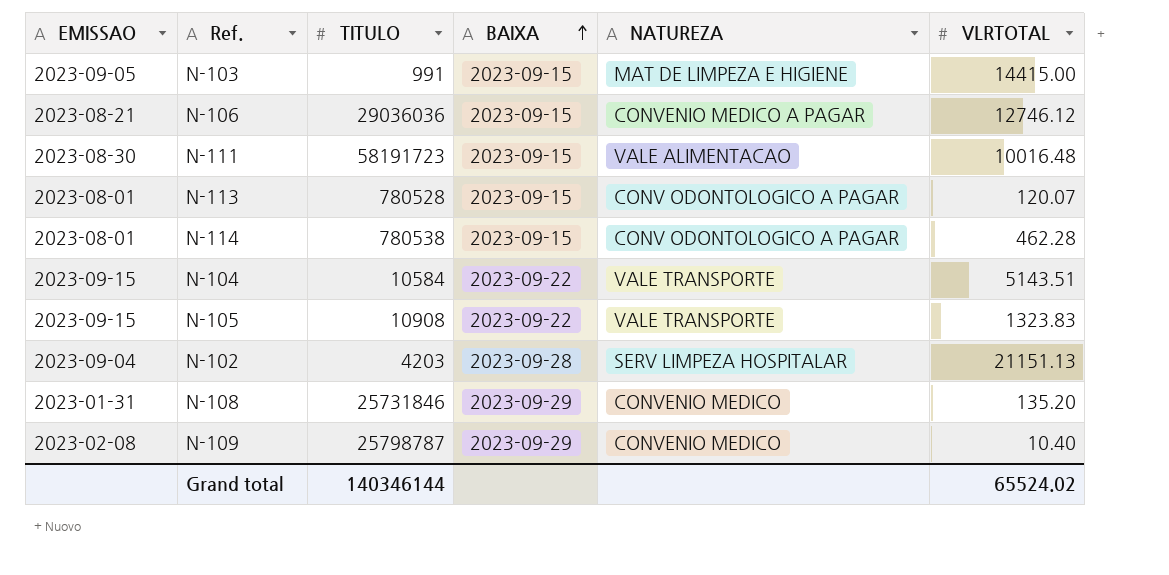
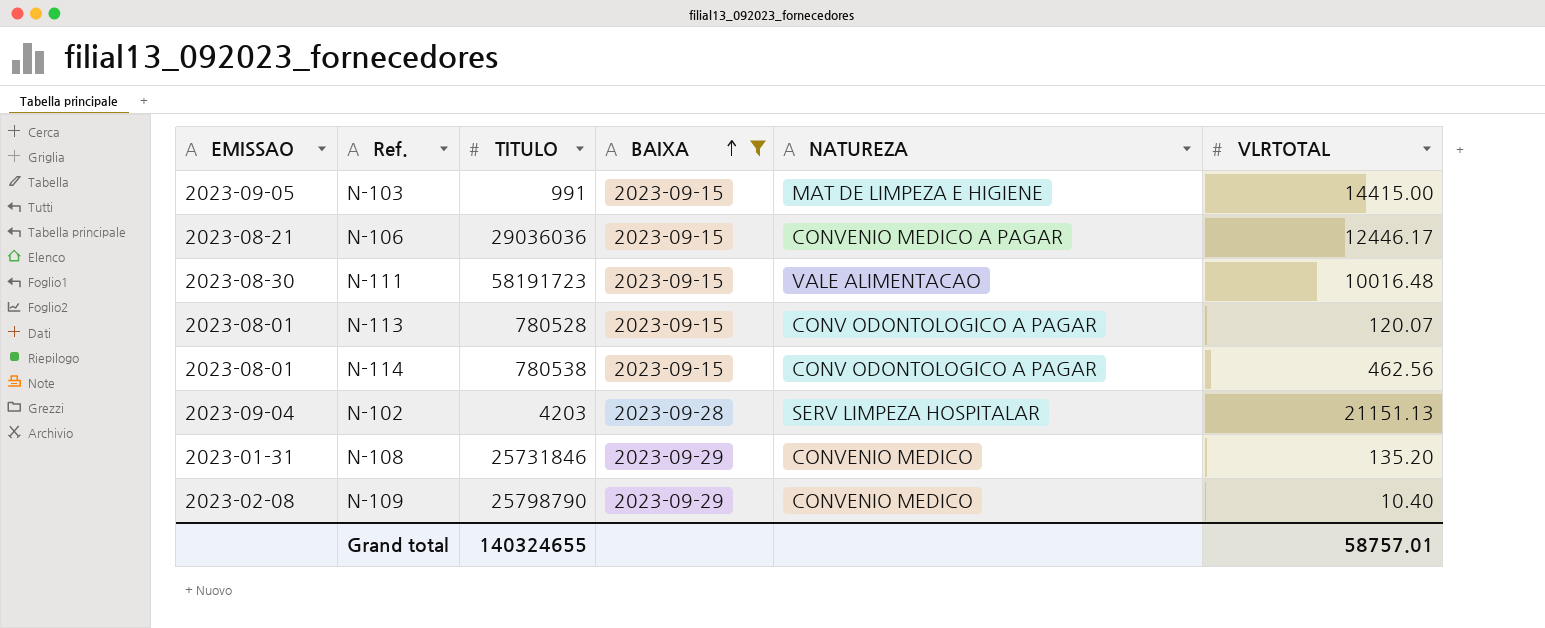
filter: none -> BAIXA != 2023-09-22
N-106 | VLRTOTAL: 12746.12 -> 12446.17
N-114 | VLRTOTAL: 462.28 -> 462.56
N-109 | TITULO: 25798787 -> 25798790
Grand total | TITULO: 140346144 -> 140324655
Grand total | VLRTOTAL: 65524.02 -> 58757.01

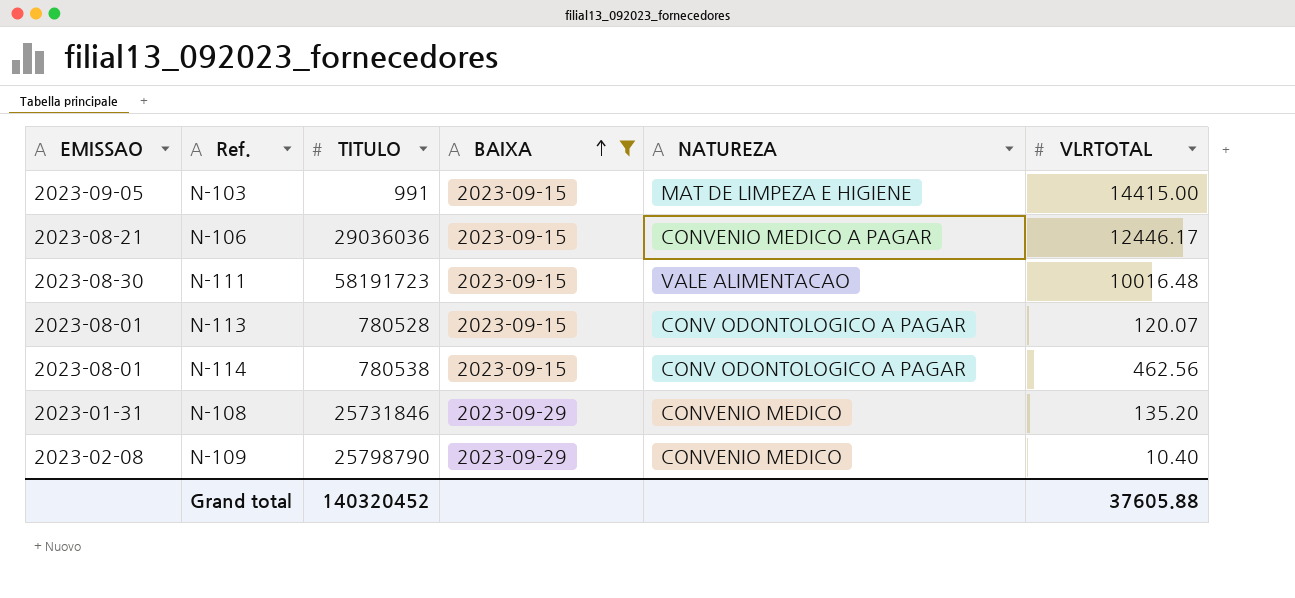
row N-102: 2023-09-04 | 4203 | 2023-09-28 | SERV LIMPEZA HOSPITALAR | 21151.13 -> none
Grand total | TITULO: 140324655 -> 140320452
Grand total | VLRTOTAL: 58757.01 -> 37605.88

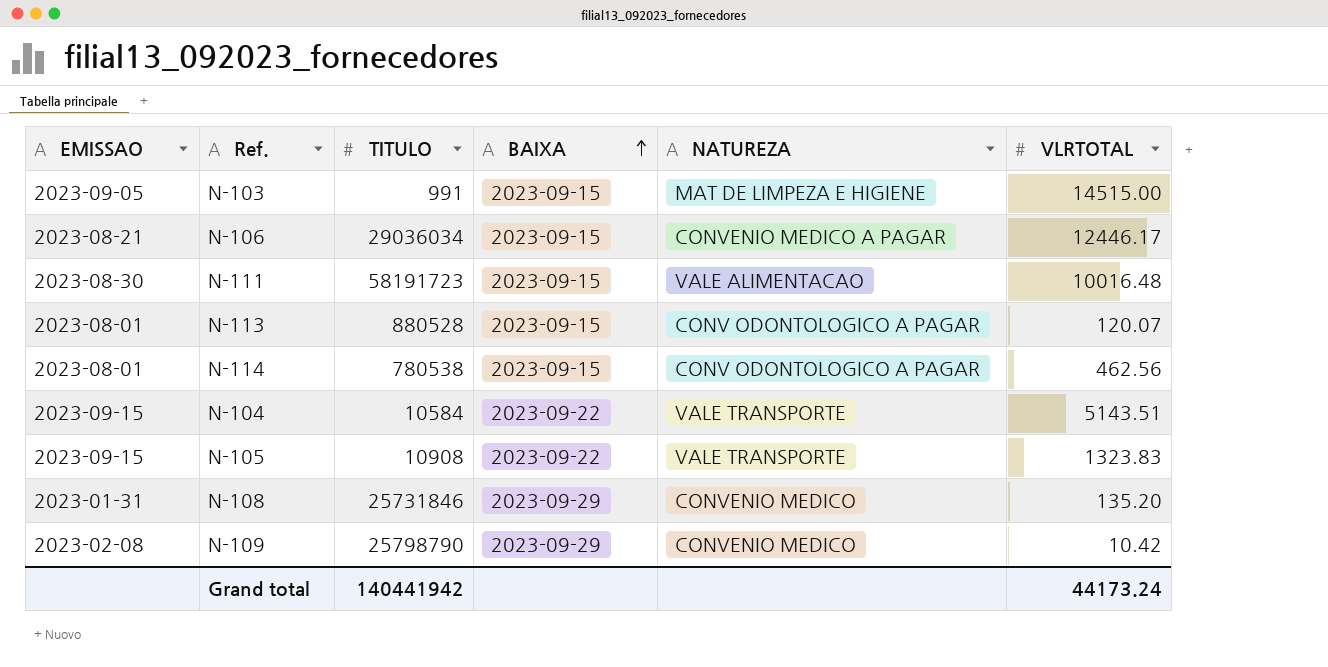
filter: BAIXA != 2023-09-22 -> none
N-103 | VLRTOTAL: 14415.00 -> 14515.00
N-106 | TITULO: 29036036 -> 29036034
N-113 | TITULO: 780528 -> 880528
N-109 | VLRTOTAL: 10.40 -> 10.42
Grand total | TITULO: 140320452 -> 140441942
Grand total | VLRTOTAL: 37605.88 -> 44173.24

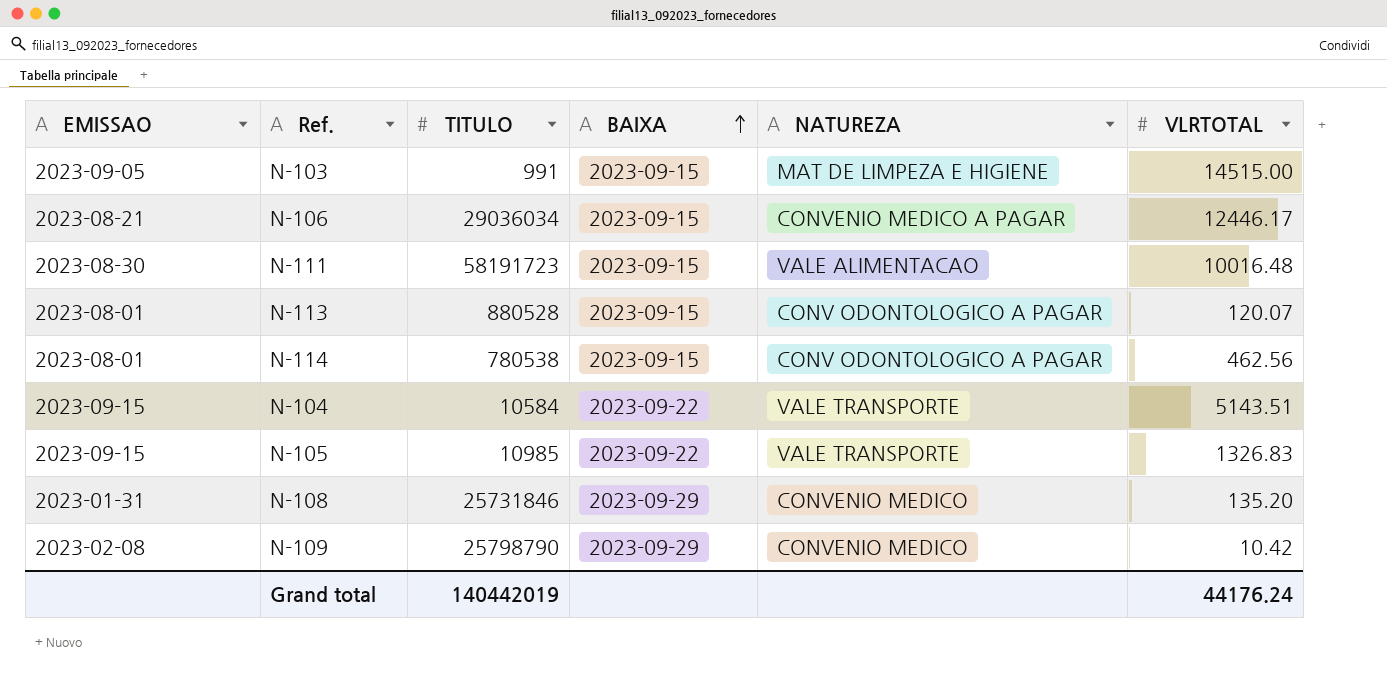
N-105 | TITULO: 10908 -> 10985
N-105 | VLRTOTAL: 1323.83 -> 1326.83
Grand total | TITULO: 140441942 -> 140442019
Grand total | VLRTOTAL: 44173.24 -> 44176.24

